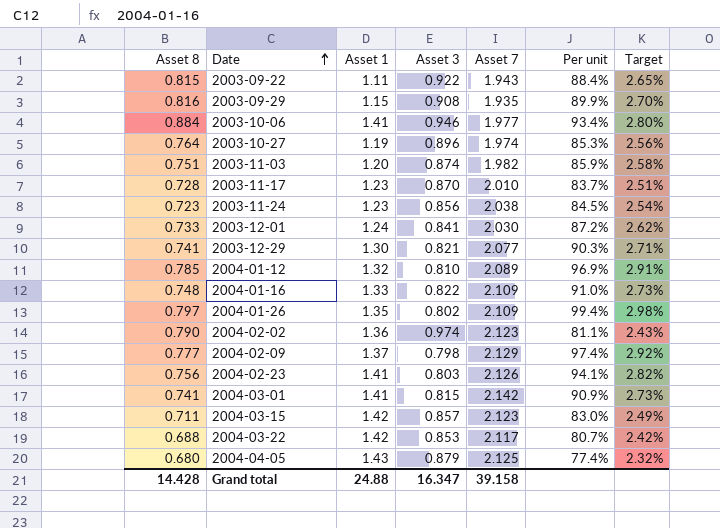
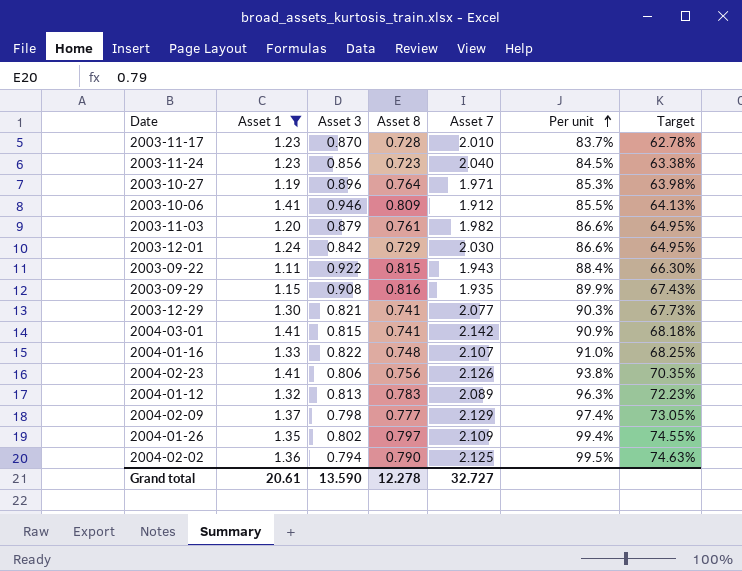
filter: none -> Asset 1 <= 1.41
row order: Date ascending -> Per unit ascending
column Asset 8 | position: 1 -> 4
column Target | formula: [Per unit] * 0.03 -> [Per unit] * 0.75
2003-11-24 | Asset 7: 2.038 -> 2.040
2003-10-27 | Asset 7: 1.974 -> 1.971
2003-10-06 | Asset 8: 0.884 -> 0.809
2003-10-06 | Asset 7: 1.977 -> 1.912
2003-10-06 | Per unit: 93.4% -> 85.5%
2003-11-03 | Asset 3: 0.874 -> 0.879
2003-11-03 | Asset 8: 0.751 -> 0.761
2003-11-03 | Per unit: 85.9% -> 86.6%
2003-12-01 | Asset 3: 0.841 -> 0.842
2003-12-01 | Asset 8: 0.733 -> 0.729
2003-12-01 | Per unit: 87.2% -> 86.6%
2004-01-16 | Asset 7: 2.109 -> 2.107
2004-02-23 | Asset 3: 0.803 -> 0.806
2004-02-23 | Per unit: 94.1% -> 93.8%
2004-01-12 | Asset 3: 0.810 -> 0.813
2004-01-12 | Asset 8: 0.785 -> 0.783
2004-01-12 | Per unit: 96.9% -> 96.3%
2004-02-02 | Asset 3: 0.974 -> 0.794
2004-02-02 | Asset 7: 2.123 -> 2.125
2004-02-02 | Per unit: 81.1% -> 99.5%
Grand total | Asset 1: 24.88 -> 20.61
Grand total | Asset 3: 16.347 -> 13.590
Grand total | Asset 8: 14.428 -> 12.278
Grand total | Asset 7: 39.158 -> 32.727

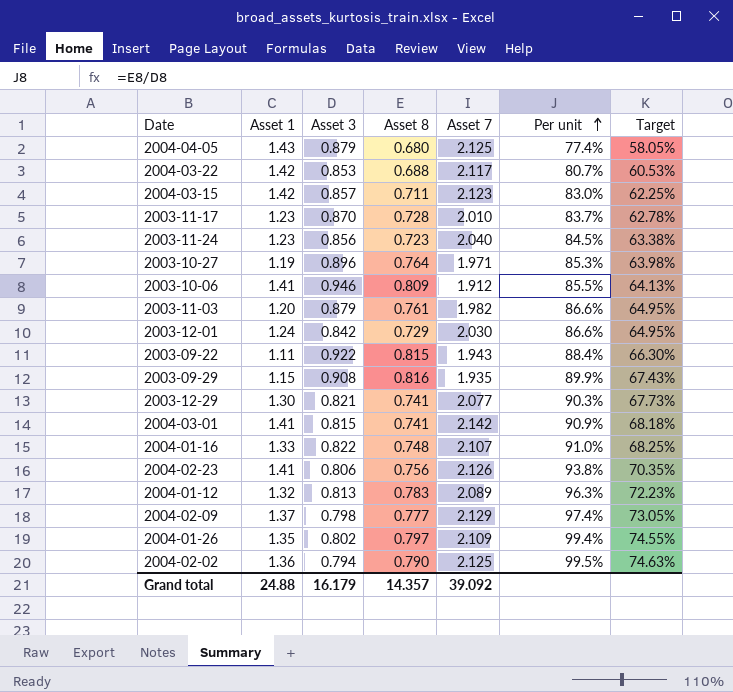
filter: Asset 1 <= 1.41 -> none
Grand total | Asset 1: 20.61 -> 24.88
Grand total | Asset 3: 13.590 -> 16.179
Grand total | Asset 8: 12.278 -> 14.357
Grand total | Asset 7: 32.727 -> 39.092

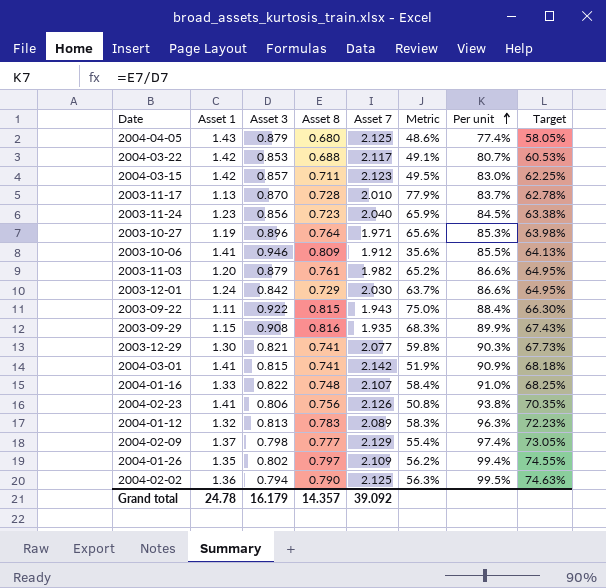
column Metric | formula: none -> ([Asset 7] - [Asset 1]) / [Asset 1]
2003-11-17 | Asset 1: 1.23 -> 1.13
Grand total | Asset 1: 24.88 -> 24.78

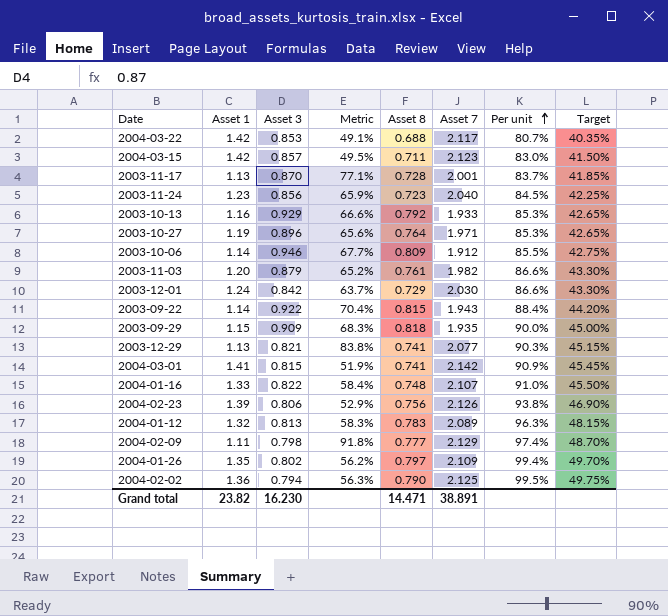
column Metric | position: 6 -> 4
column Target | formula: [Per unit] * 0.75 -> [Per unit] * 0.5
row 2004-04-05: 1.43 | 0.879 | 0.680 | 2.125 | 48.6% | 77.4% | 58.05% -> none
2003-11-17 | Metric: 77.9% -> 77.1%
2003-11-17 | Asset 7: 2.010 -> 2.001
row 2003-10-13: none -> 1.16 | 0.929 | 66.6% | 0.792 | 1.933 | 85.3% | 42.65%
2003-10-06 | Asset 1: 1.41 -> 1.14
2003-10-06 | Metric: 35.6% -> 67.7%
2003-09-22 | Asset 1: 1.11 -> 1.14
2003-09-22 | Metric: 75.0% -> 70.4%
2003-09-29 | Asset 3: 0.908 -> 0.909
2003-09-29 | Asset 8: 0.816 -> 0.818
2003-09-29 | Per unit: 89.9% -> 90.0%
2003-12-29 | Asset 1: 1.30 -> 1.13
2003-12-29 | Metric: 59.8% -> 83.8%
2004-02-23 | Asset 1: 1.41 -> 1.39
2004-02-23 | Metric: 50.8% -> 52.9%
2004-02-09 | Asset 1: 1.37 -> 1.11
2004-02-09 | Metric: 55.4% -> 91.8%
Grand total | Asset 1: 24.78 -> 23.82
Grand total | Asset 3: 16.179 -> 16.230
Grand total | Asset 8: 14.357 -> 14.471
Grand total | Asset 7: 39.092 -> 38.891

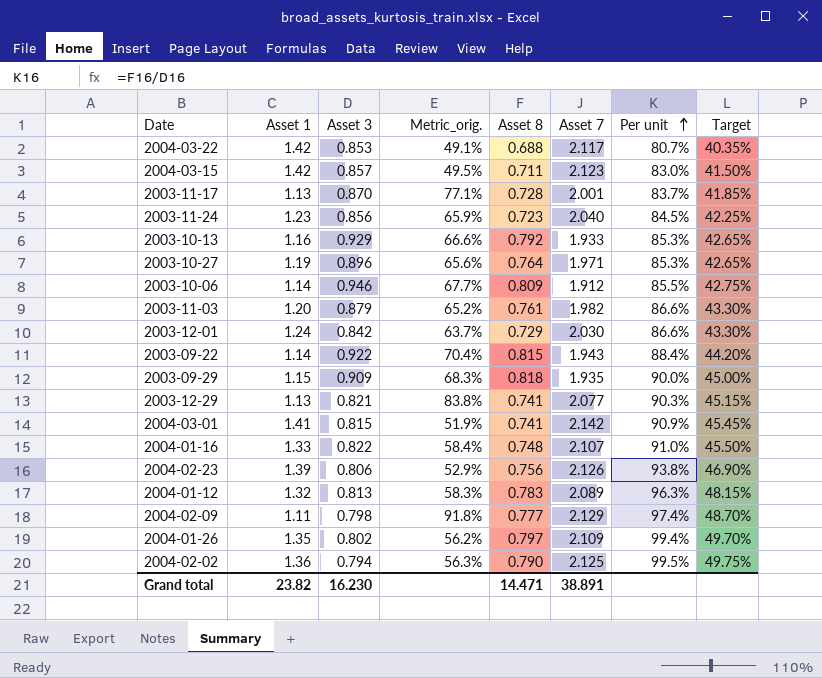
column name: Metric -> Metric_orig.

